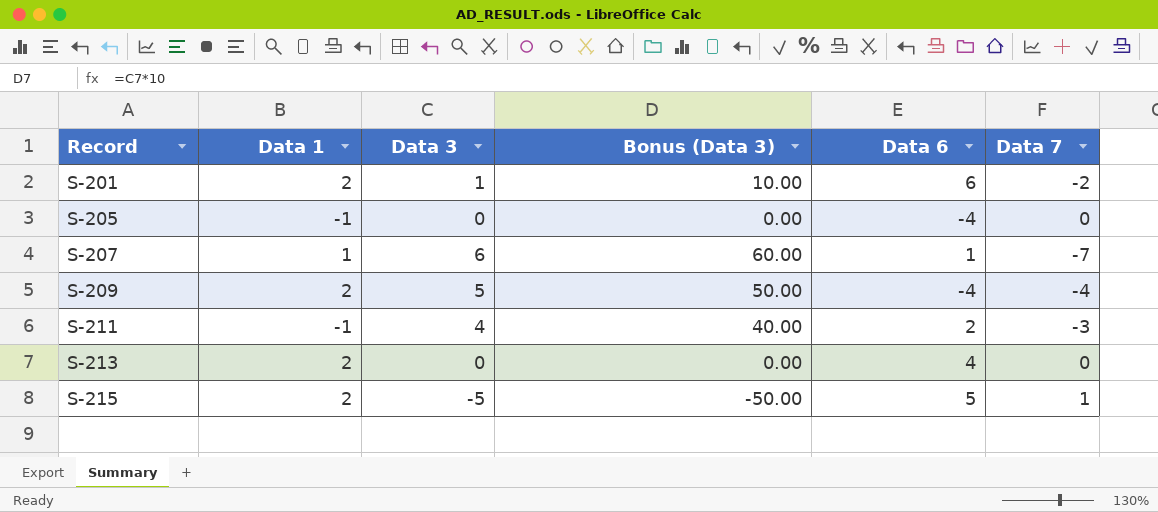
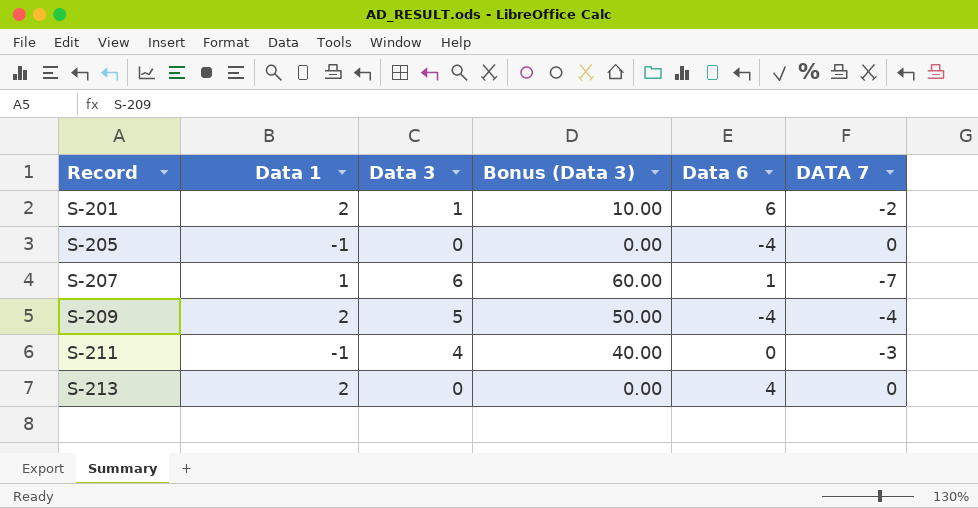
column name: Data 7 -> DATA 7
row S-215: 2 | -5 | -50.00 | 5 | 1 -> none
S-211 | Data 6: 2 -> 0

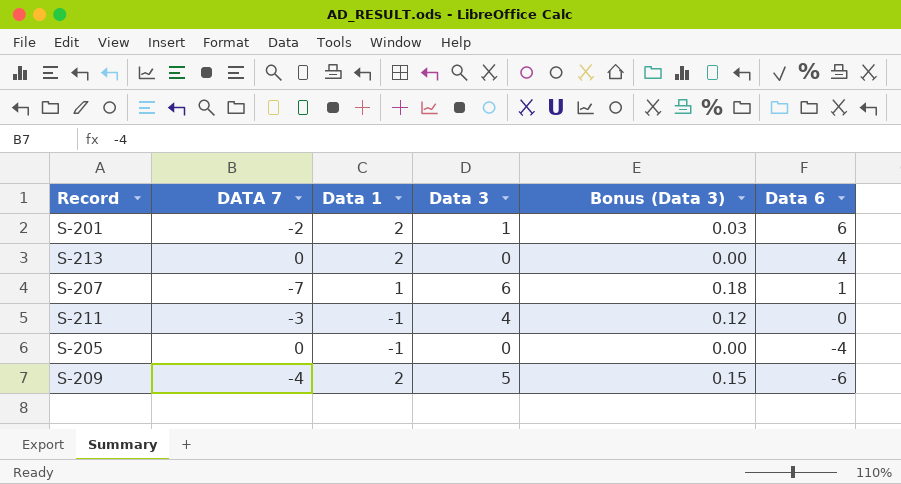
row order: Record ascending -> Data 6 descending
column DATA 7 | position: 6 -> 2
column Bonus (Data 3) | formula: [Data 3] * 10 -> [Data 3] * 0.03
S-209 | Data 6: -4 -> -6

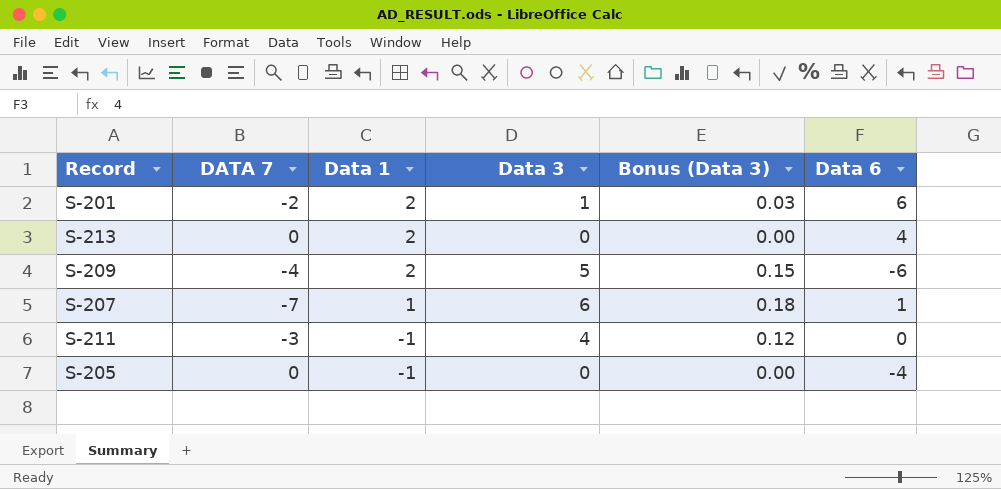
row order: Data 6 descending -> Data 1 descending

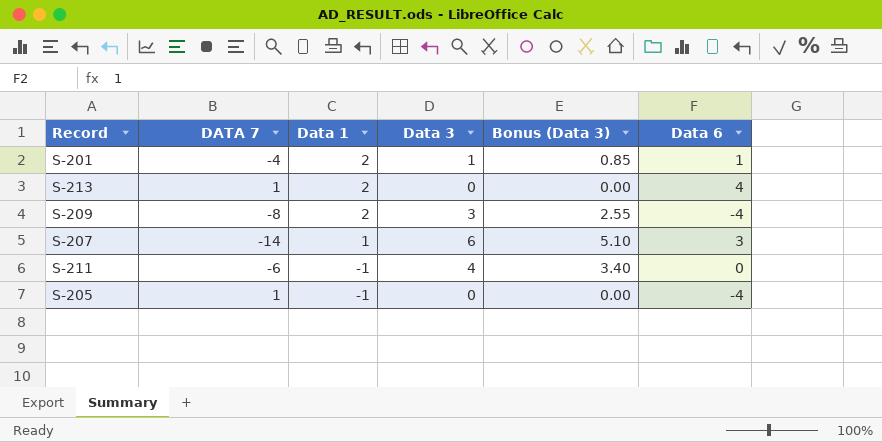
column Bonus (Data 3) | formula: [Data 3] * 0.03 -> [Data 3] * 0.85
S-201 | DATA 7: -2 -> -4
S-201 | Data 6: 6 -> 1
S-213 | DATA 7: 0 -> 1
S-209 | DATA 7: -4 -> -8
S-209 | Data 3: 5 -> 3
S-209 | Data 6: -6 -> -4
S-207 | DATA 7: -7 -> -14
S-207 | Data 6: 1 -> 3
S-211 | DATA 7: -3 -> -6
S-205 | DATA 7: 0 -> 1

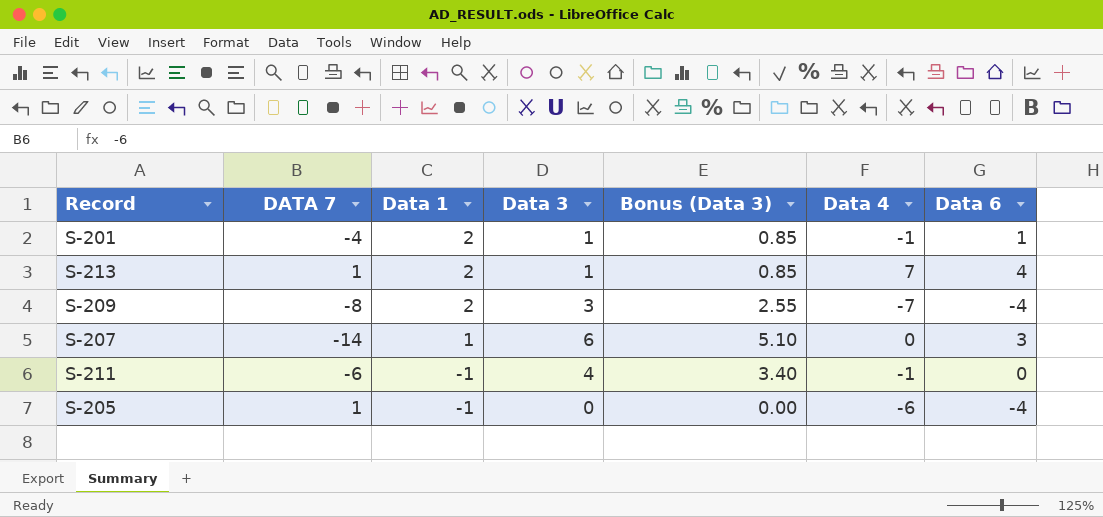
column Data 4 | position: none -> 6
S-213 | Data 3: 0 -> 1
S-213 | Bonus (Data 3): 0.00 -> 0.85

